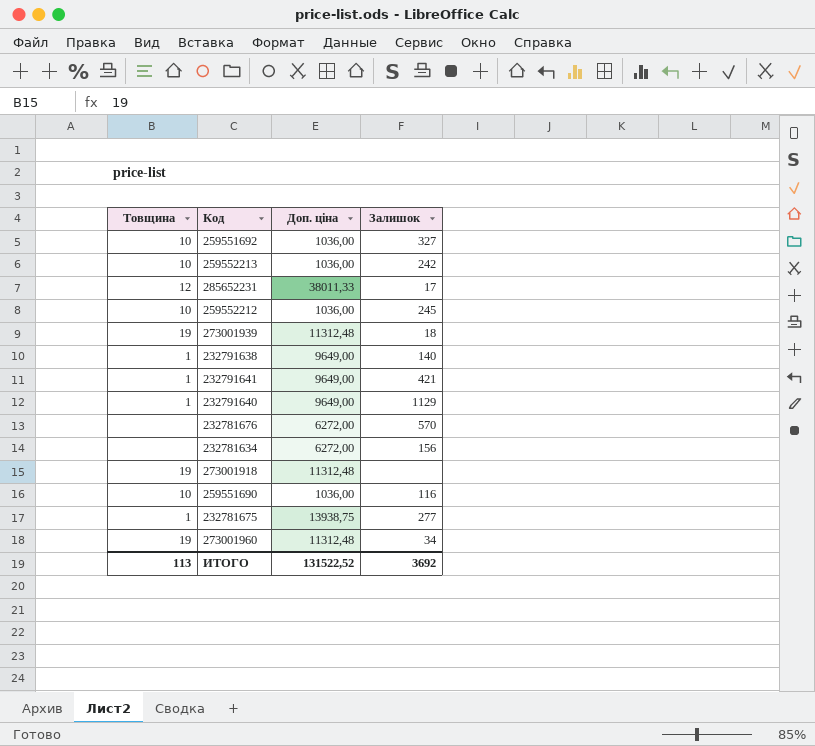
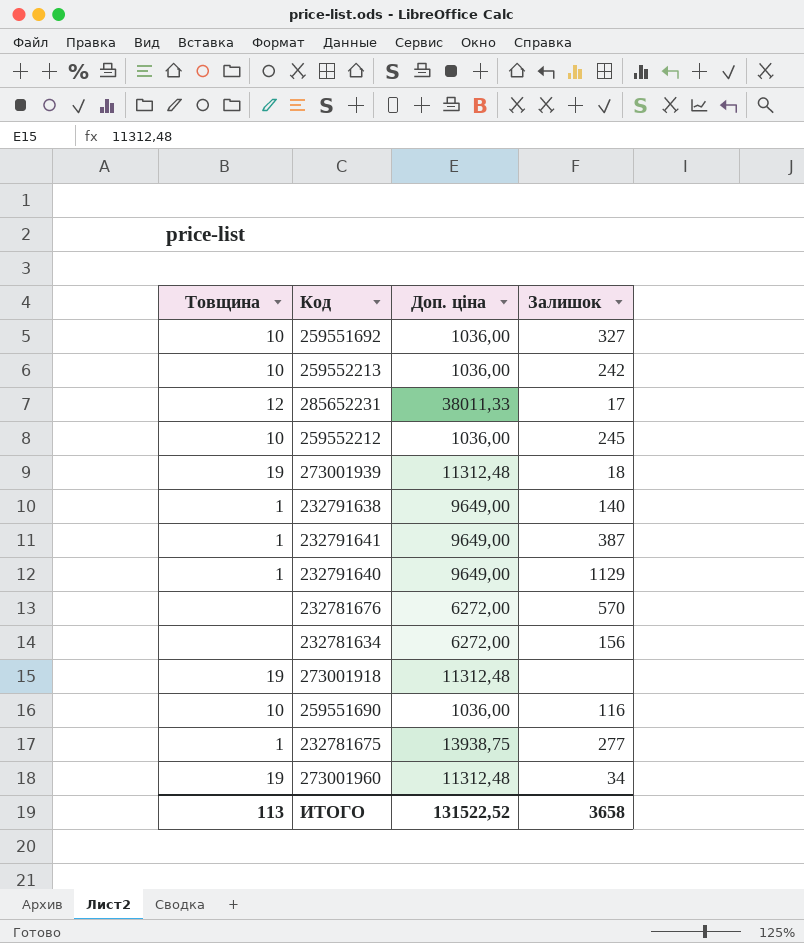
232791641 | Залишок: 421 -> 387
ИТОГО | Залишок: 3692 -> 3658

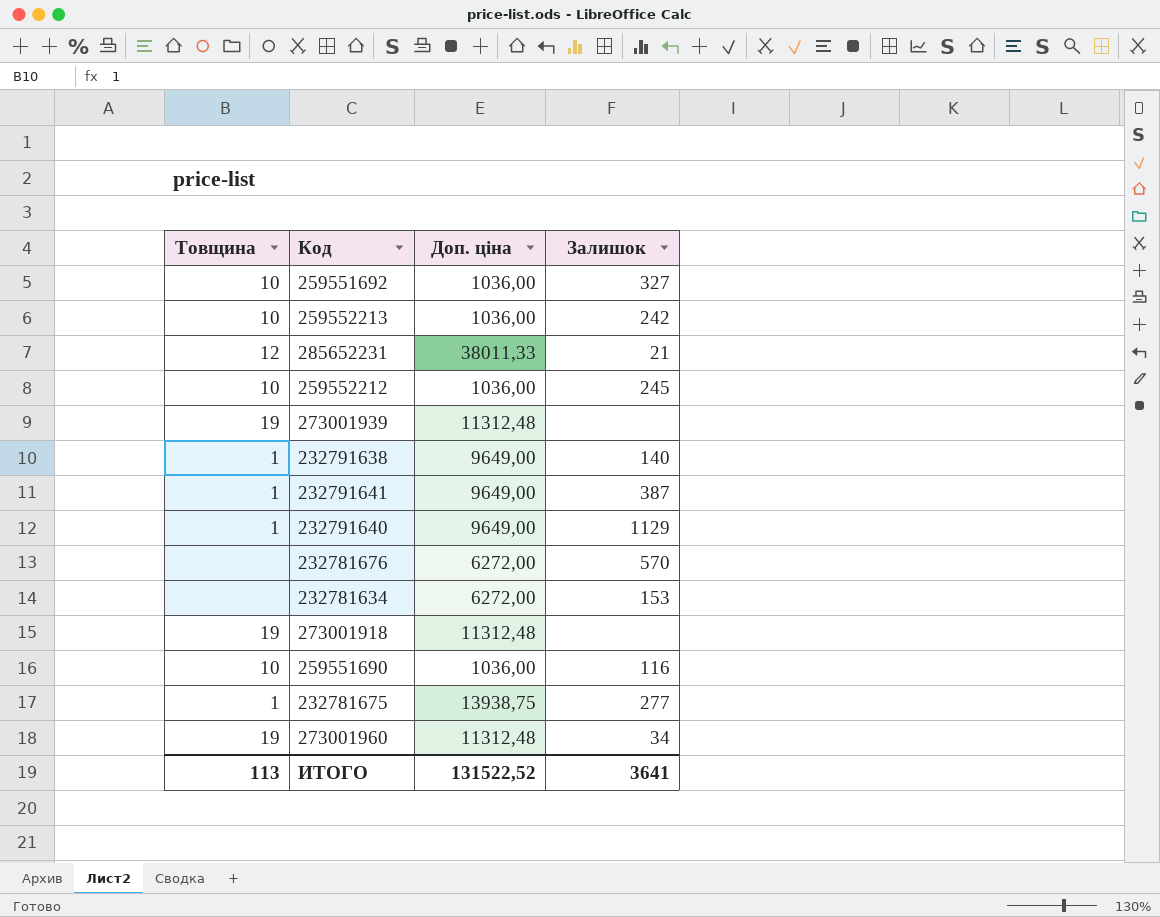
285652231 | Залишок: 17 -> 21
273001939 | Залишок: 18 -> none
232781634 | Залишок: 156 -> 153
ИТОГО | Залишок: 3658 -> 3641

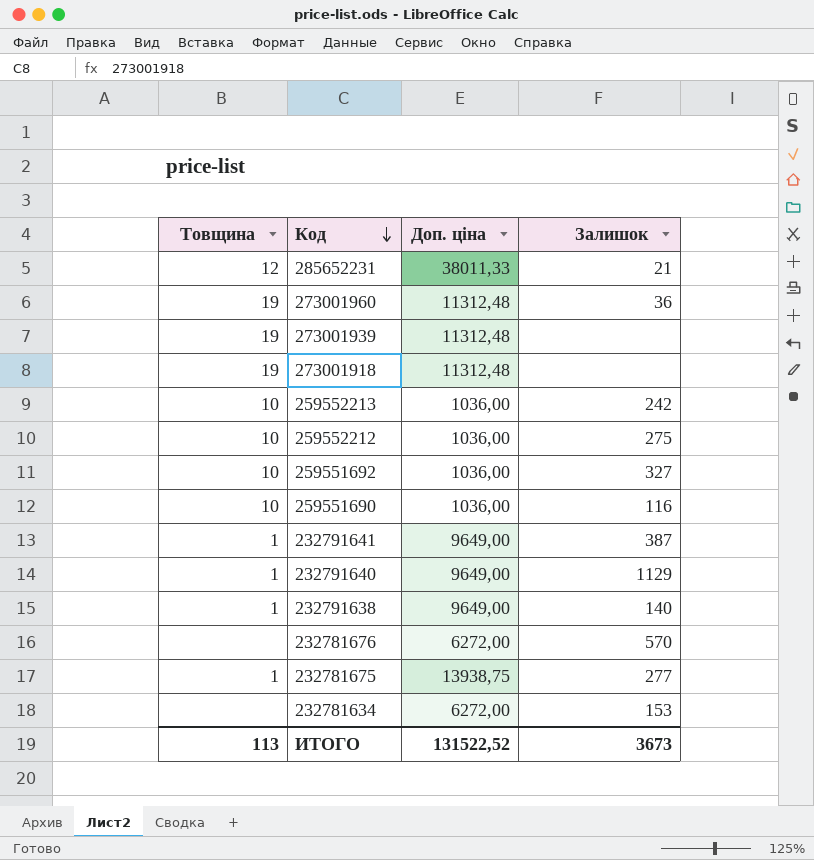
row order: none -> Код descending
273001960 | Залишок: 34 -> 36
259552212 | Залишок: 245 -> 275
ИТОГО | Залишок: 3641 -> 3673

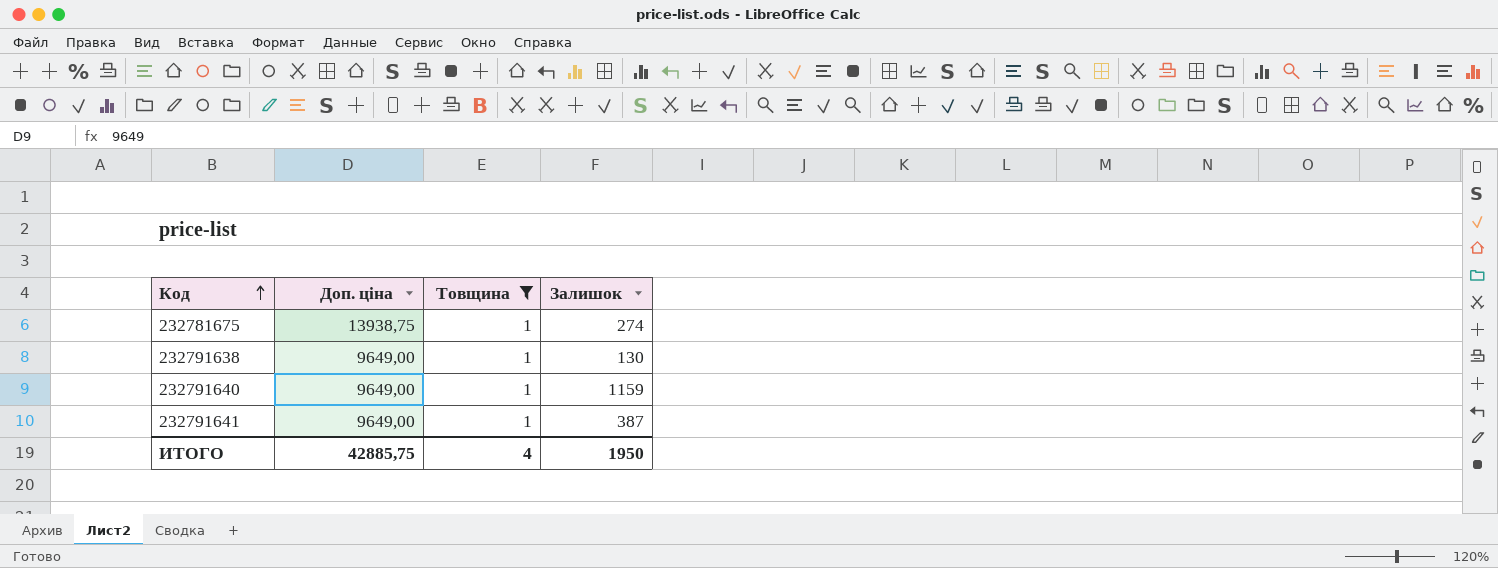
filter: none -> Товщина = 1
row order: Код descending -> Код ascending
column Товщина | position: 1 -> 3
232781675 | Залишок: 277 -> 274
232791638 | Залишок: 140 -> 130
232791640 | Залишок: 1129 -> 1159
ИТОГО | Доп. ціна: 131522,52 -> 42885,75
ИТОГО | Товщина: 113 -> 4
ИТОГО | Залишок: 3673 -> 1950

